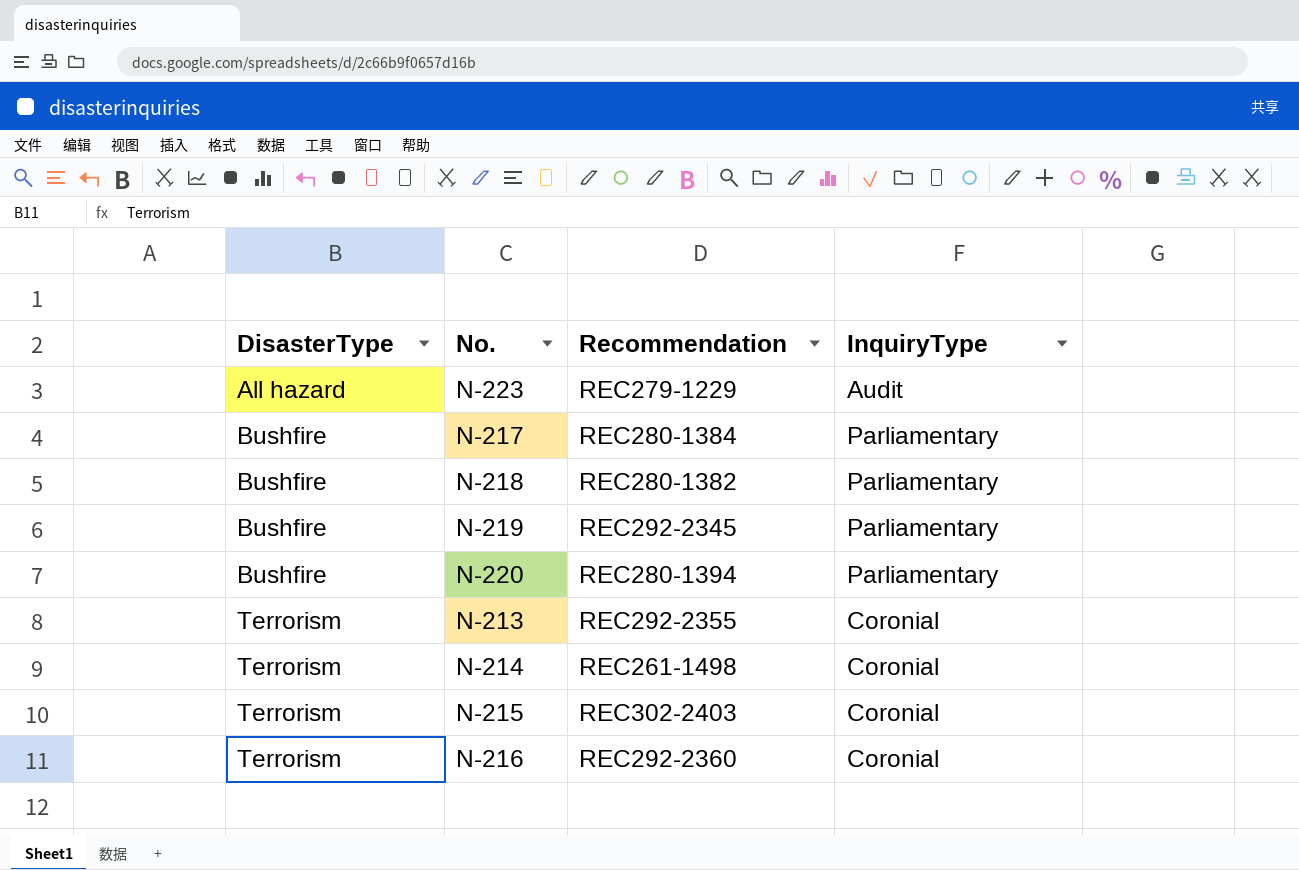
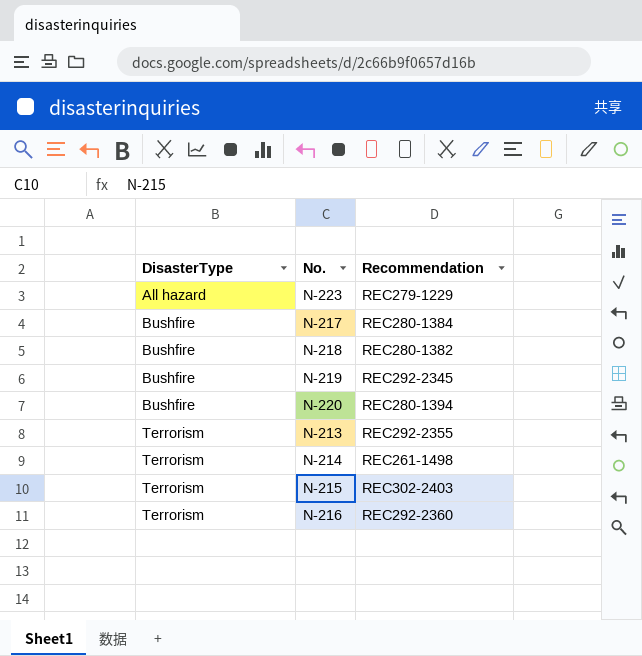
column InquiryType | position: 4 -> none

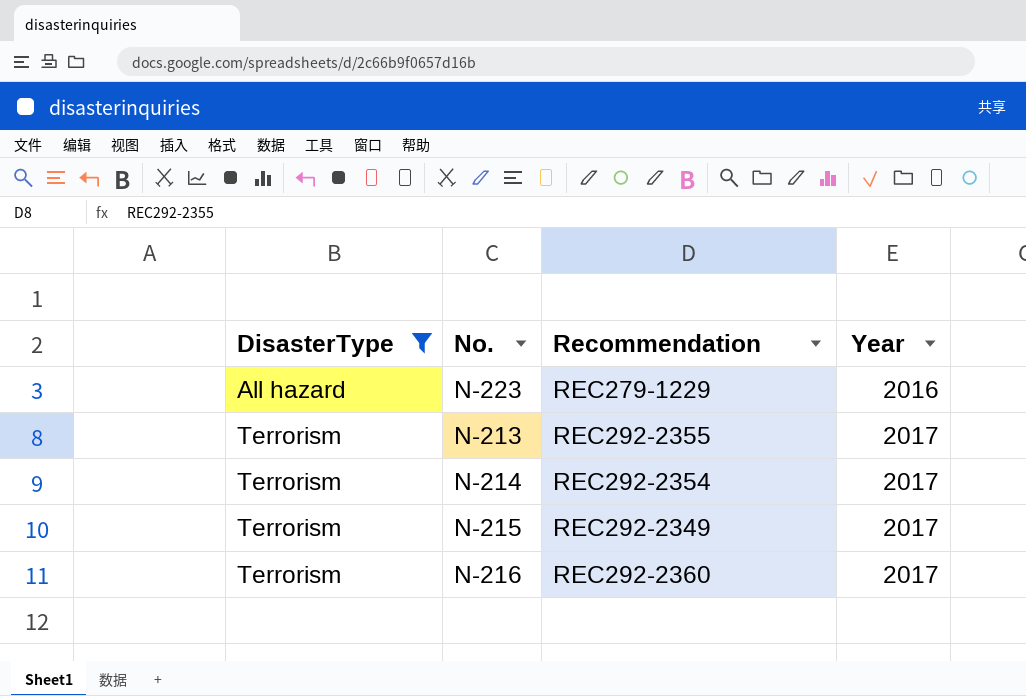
filter: none -> DisasterType != Bushfire
column Year | position: none -> 4
N-214 | Recommendation: REC261-1498 -> REC292-2354
N-215 | Recommendation: REC302-2403 -> REC292-2349

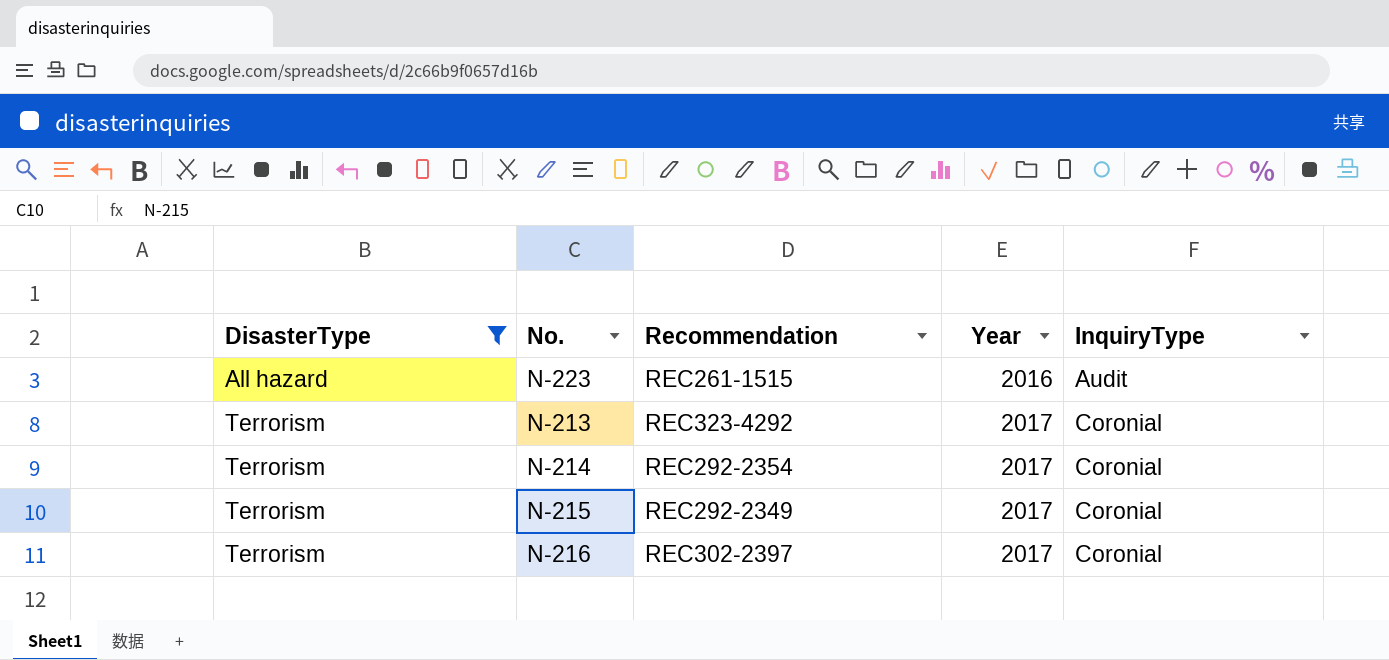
column InquiryType | position: none -> 5
N-223 | Recommendation: REC279-1229 -> REC261-1515
N-213 | Recommendation: REC292-2355 -> REC323-4292
N-216 | Recommendation: REC292-2360 -> REC302-2397

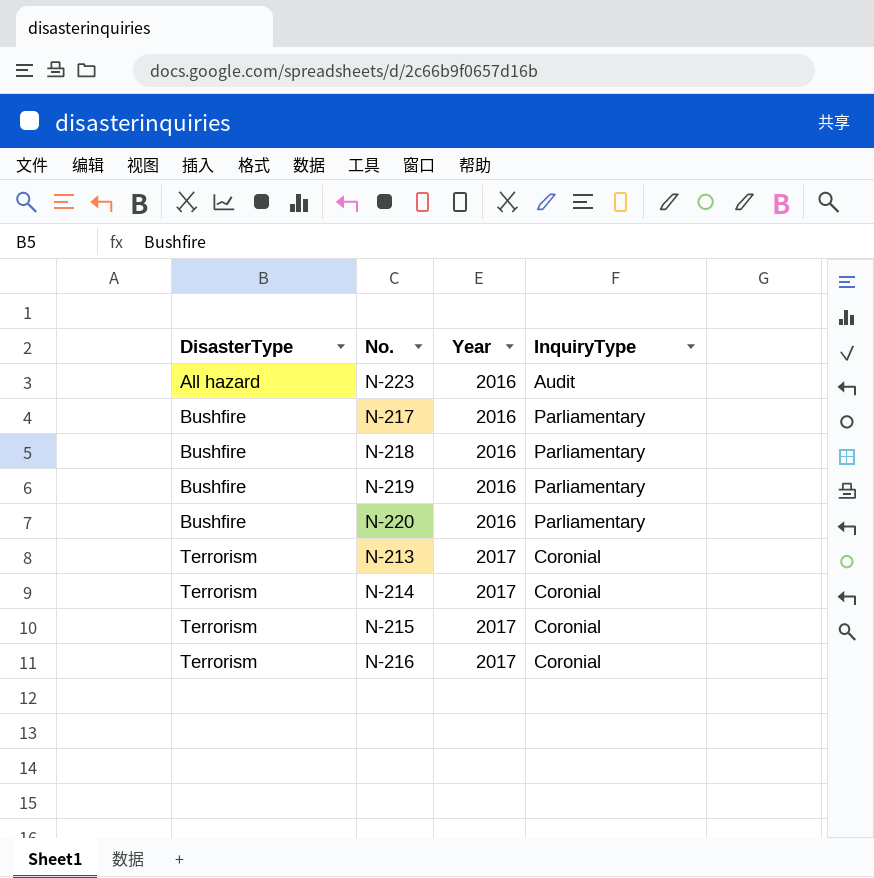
filter: DisasterType != Bushfire -> none
column Recommendation | position: 3 -> none

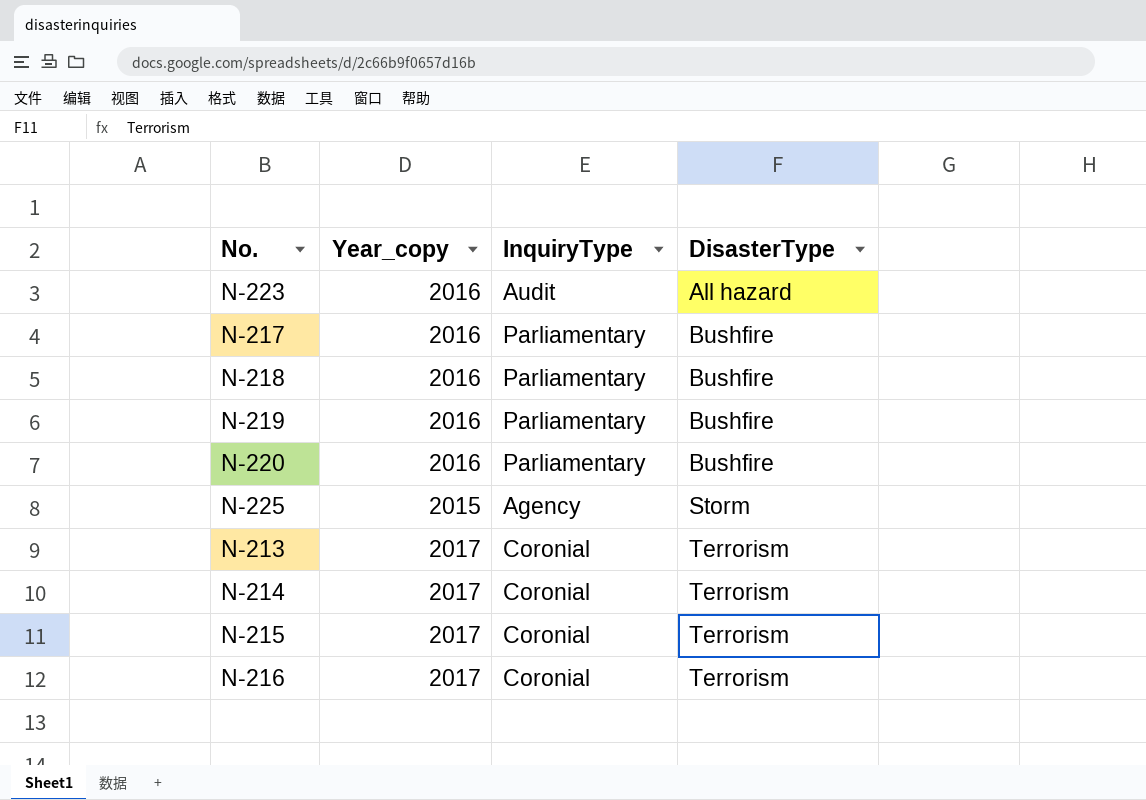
column name: Year -> Year_copy
column DisasterType | position: 1 -> 4
row N-225: none -> 2015 | Agency | Storm

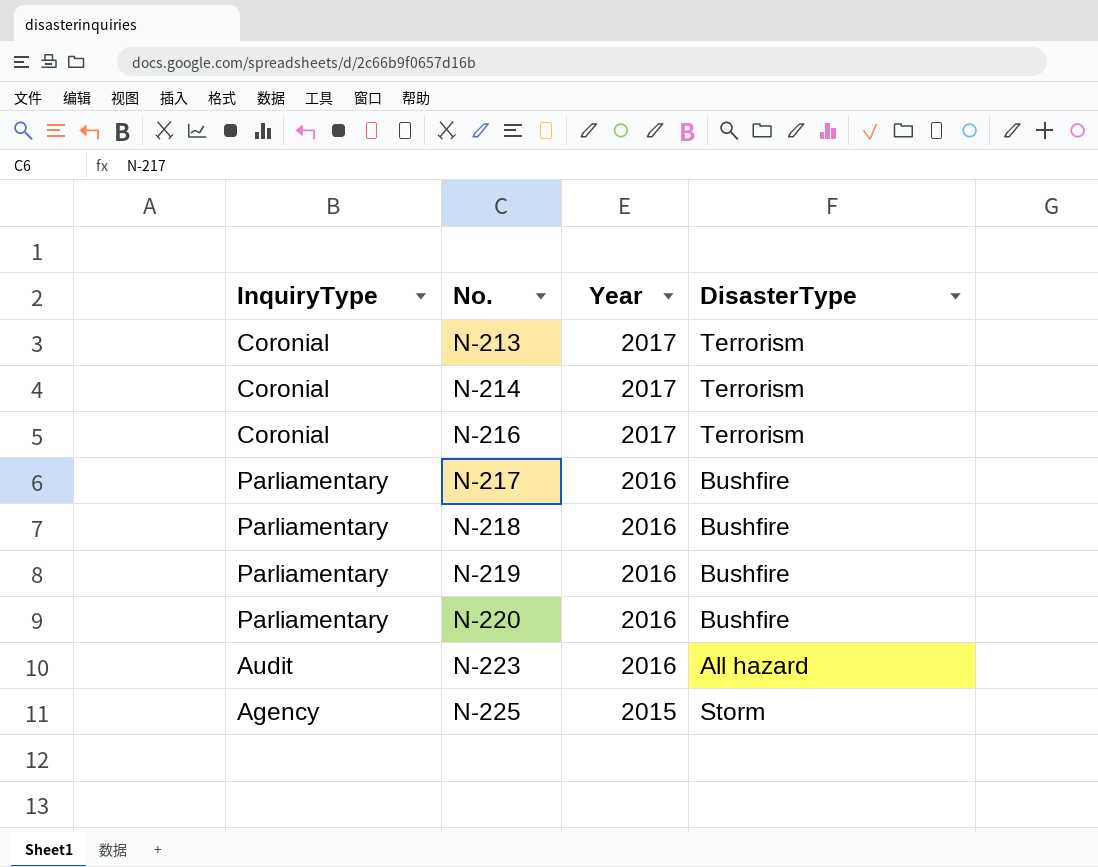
row order: DisasterType ascending -> No. ascending
column InquiryType | position: 3 -> 1
column name: Year_copy -> Year
row N-215: 2017 | Coronial | Terrorism -> none

